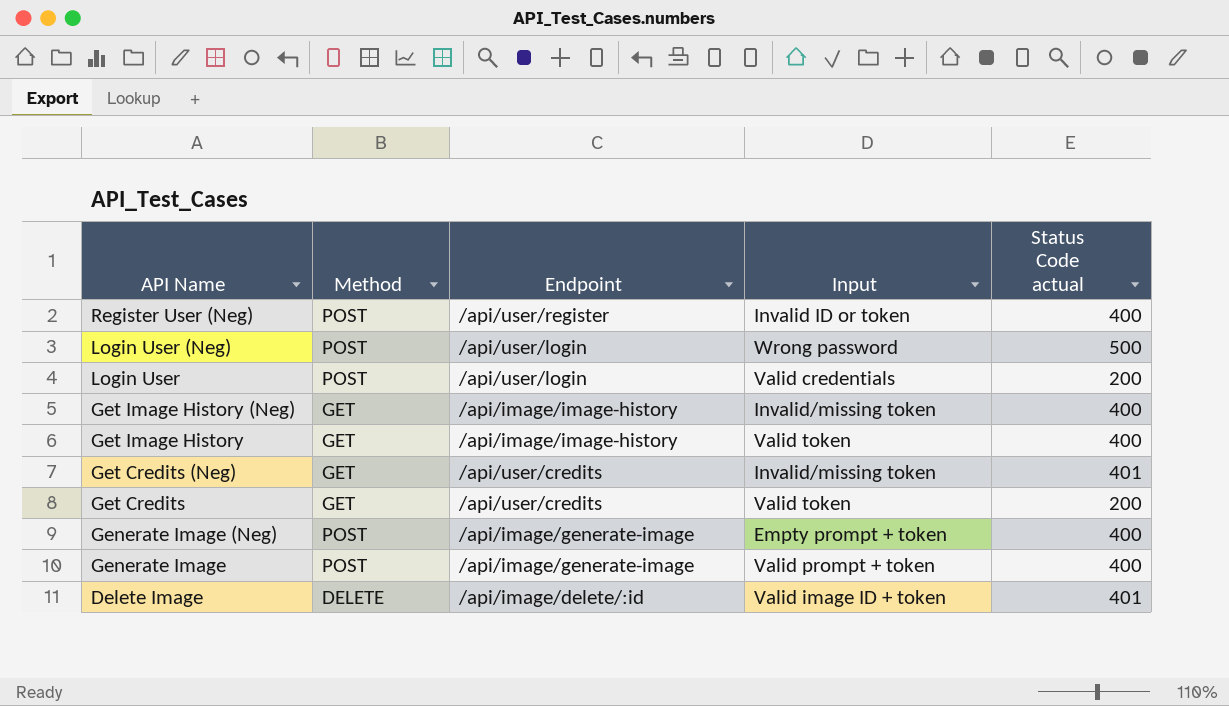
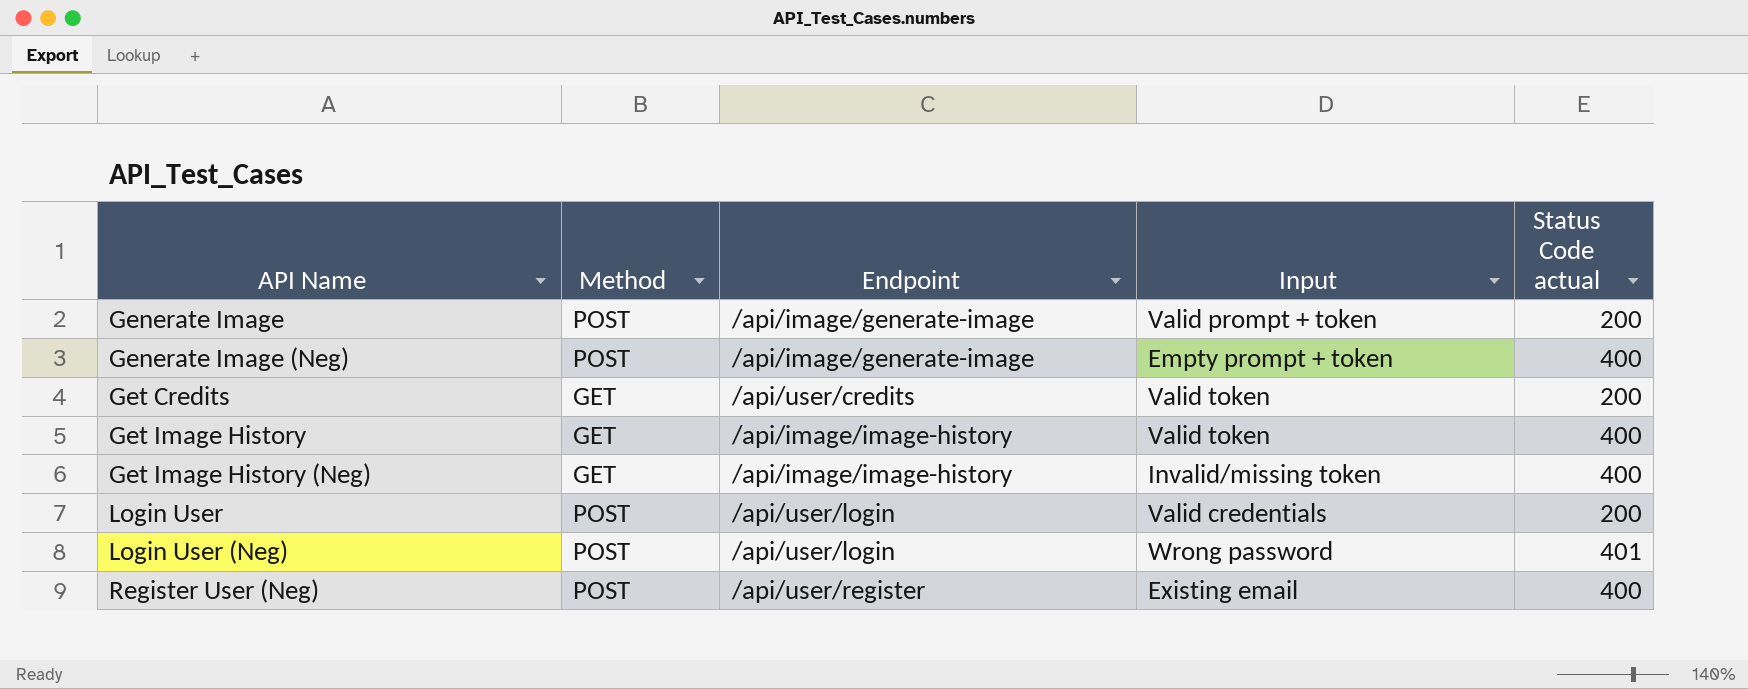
row order: API Name descending -> API Name ascending
row Get Credits (Neg): GET | /api/user/credits | Invalid/missing token | 401 -> none
row Delete Image: DELETE | /api/image/delete/:id | Valid image ID + token | 401 -> none
Generate Image | Status Code actual: 400 -> 200
Login User (Neg) | Status Code actual: 500 -> 401
Register User (Neg) | Input: Invalid ID or token -> Existing email

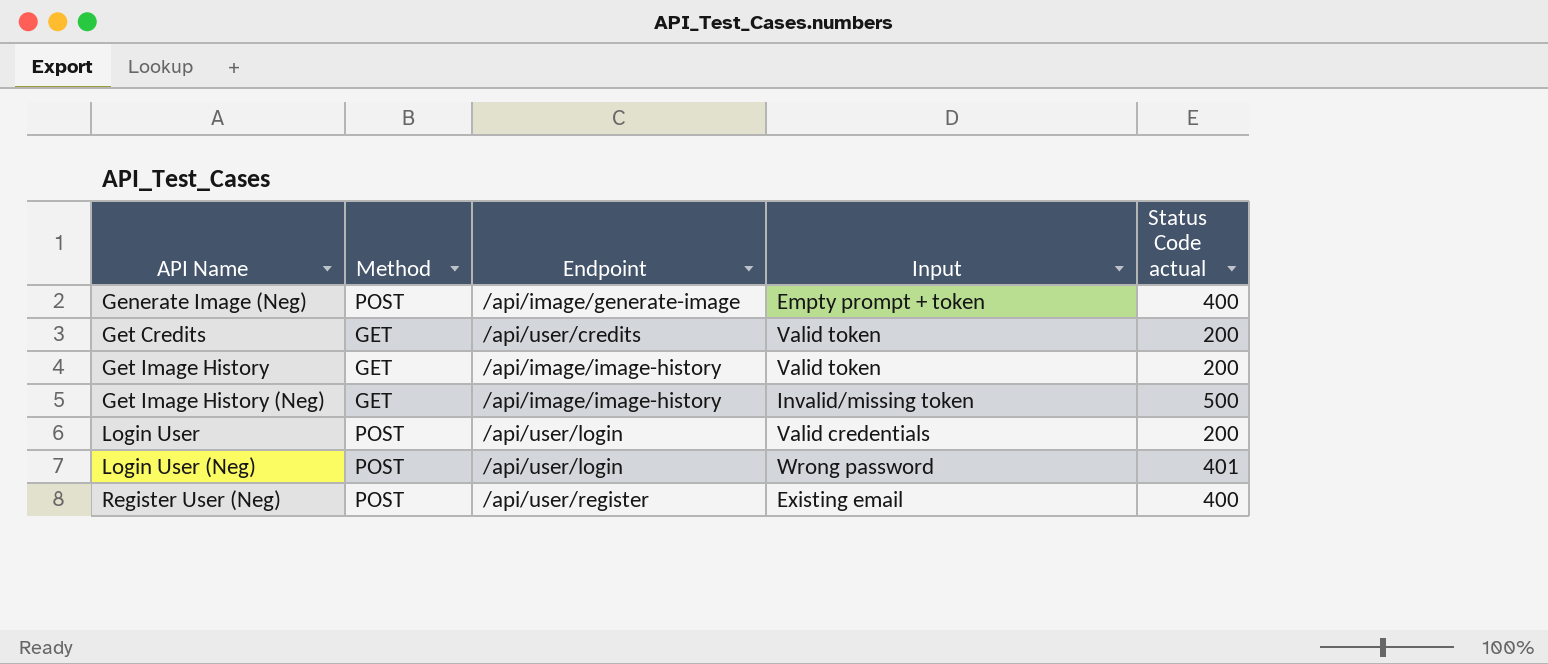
row Generate Image: POST | /api/image/generate-image | Valid prompt + token | 200 -> none
Get Image History | Status Code actual: 400 -> 200
Get Image History (Neg) | Status Code actual: 400 -> 500

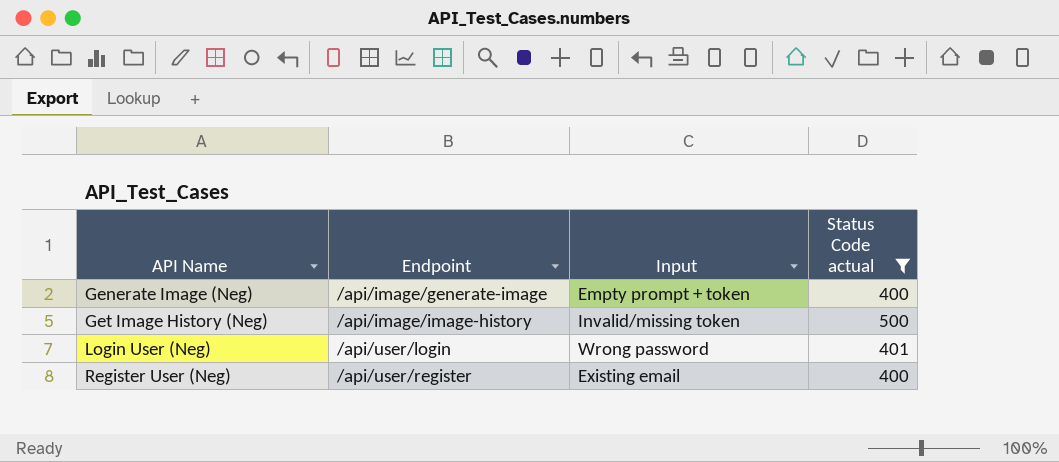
filter: none -> Status Code actual != 200
column Method | position: 2 -> none

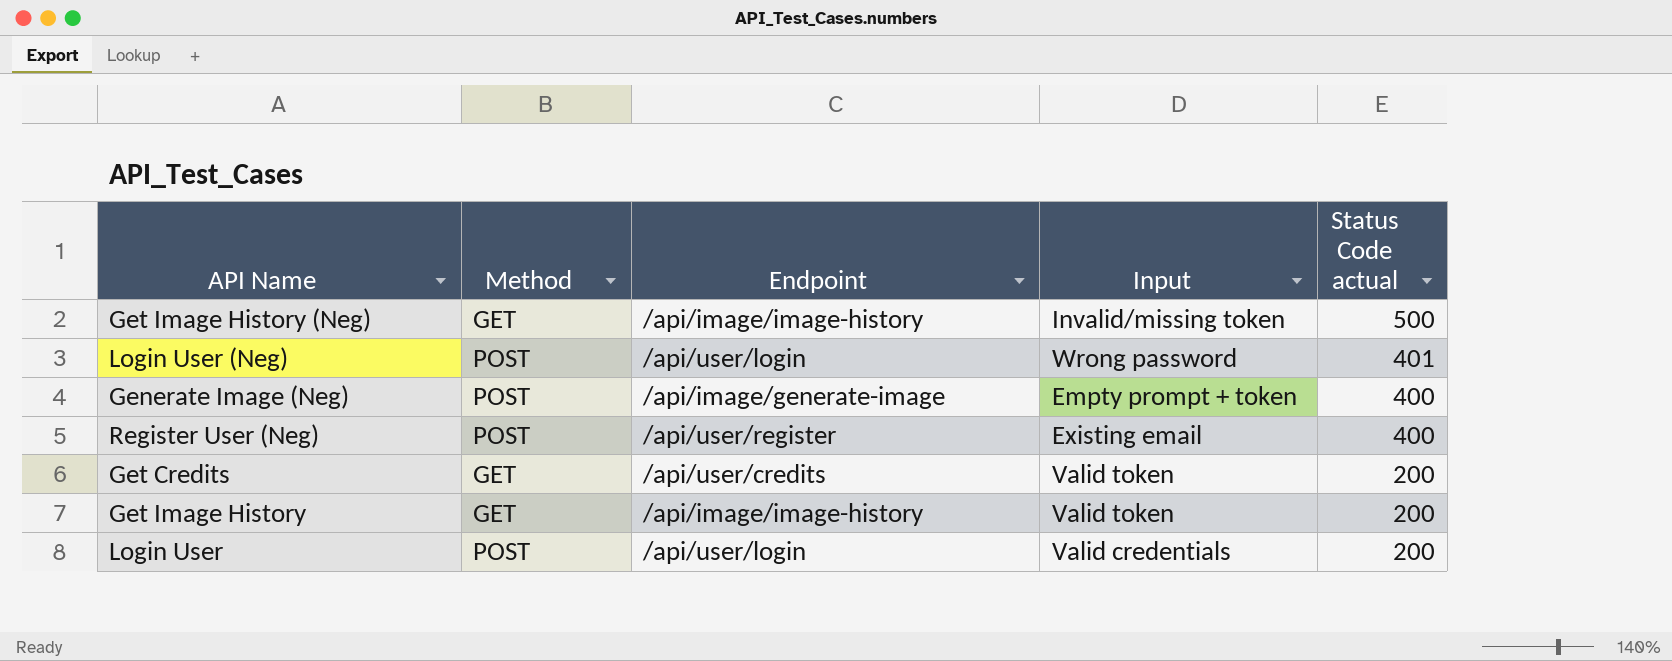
filter: Status Code actual != 200 -> none
row order: API Name ascending -> Status Code actual descending
column Method | position: none -> 2

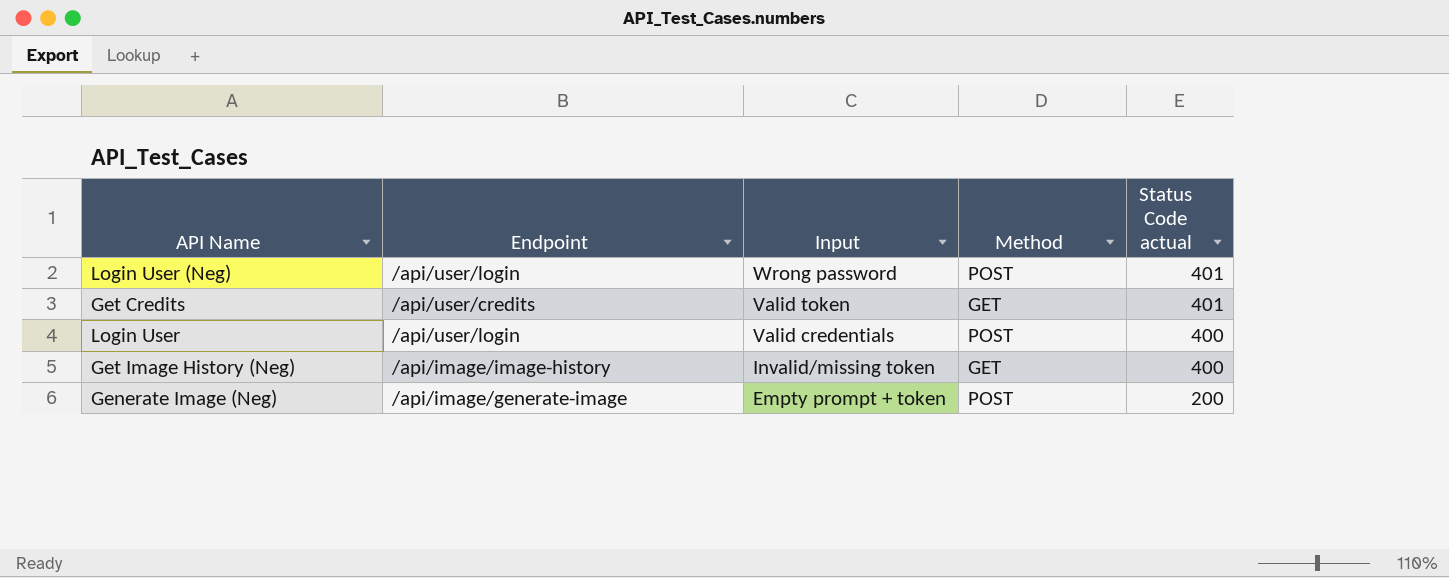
row order: Status Code actual descending -> Input descending
column Method | position: 2 -> 4
row Register User (Neg): POST | /api/user/register | Existing email | 400 -> none
row Get Image History: GET | /api/image/image-history | Valid token | 200 -> none
Get Credits | Status Code actual: 200 -> 401
Login User | Status Code actual: 200 -> 400
Get Image History (Neg) | Status Code actual: 500 -> 400
Generate Image (Neg) | Status Code actual: 400 -> 200

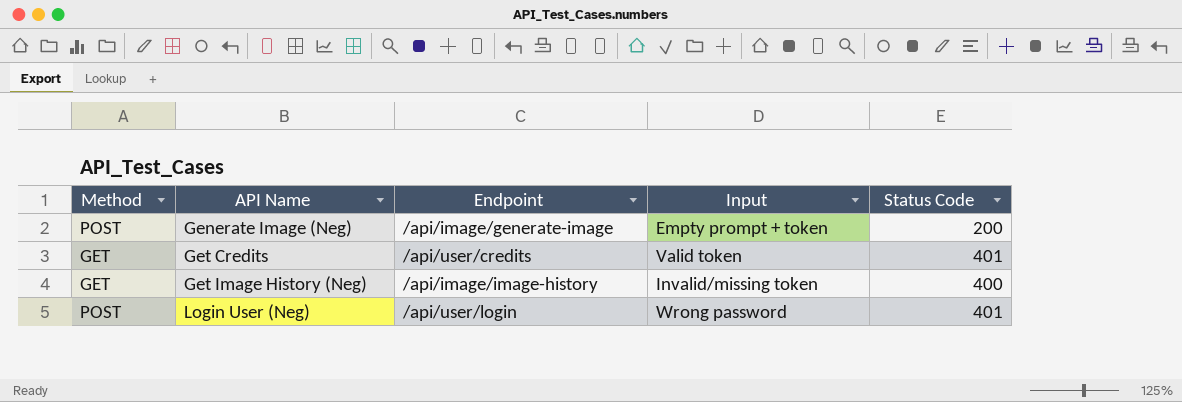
row order: Input descending -> API Name ascending
column Method | position: 4 -> 1
column name: Status Code actual -> Status Code
row Login User: /api/user/login | Valid credentials | POST | 400 -> none

